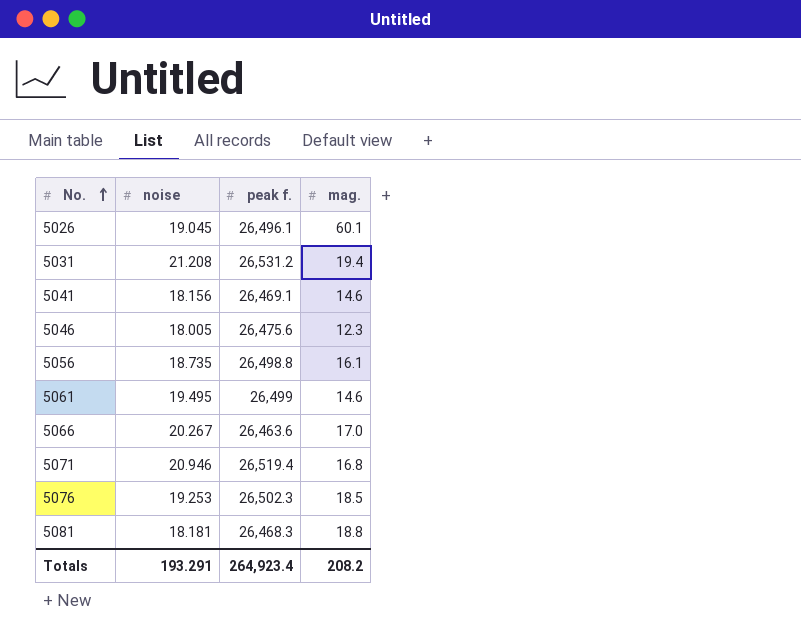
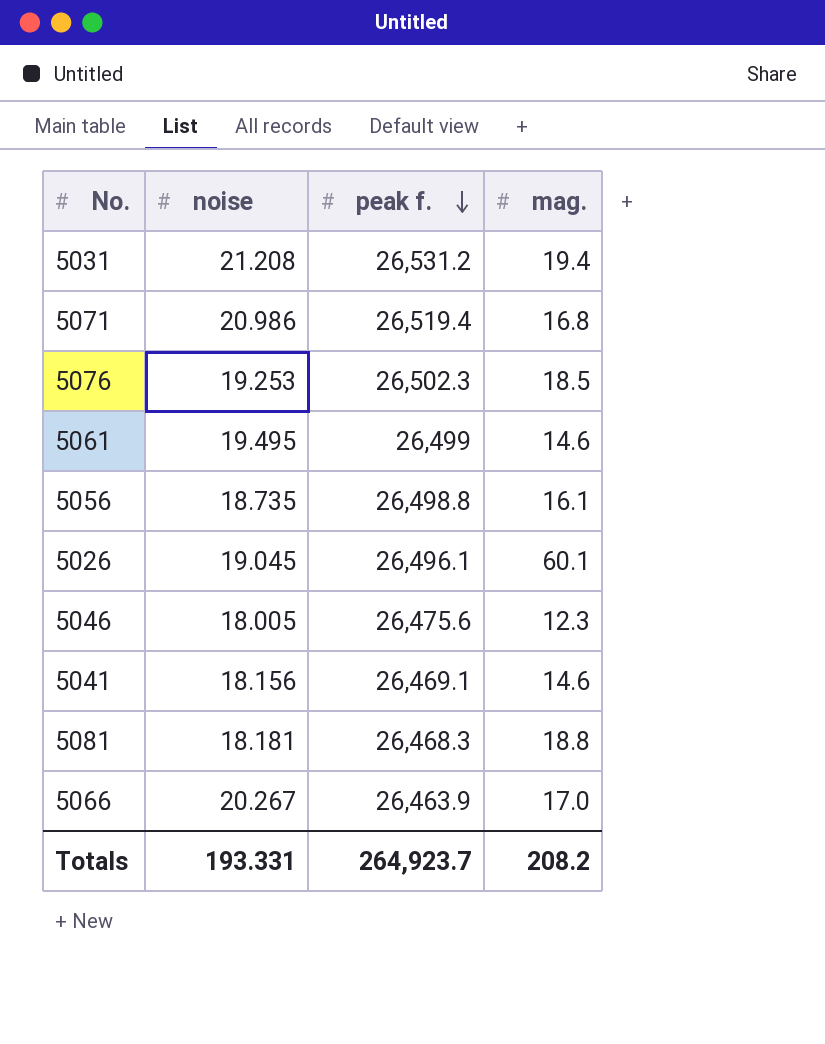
row order: No. ascending -> peak f. descending
5071 | noise: 20.946 -> 20.986
5066 | peak f.: 26,463.6 -> 26,463.9
Totals | noise: 193.291 -> 193.331
Totals | peak f.: 264,923.4 -> 264,923.7

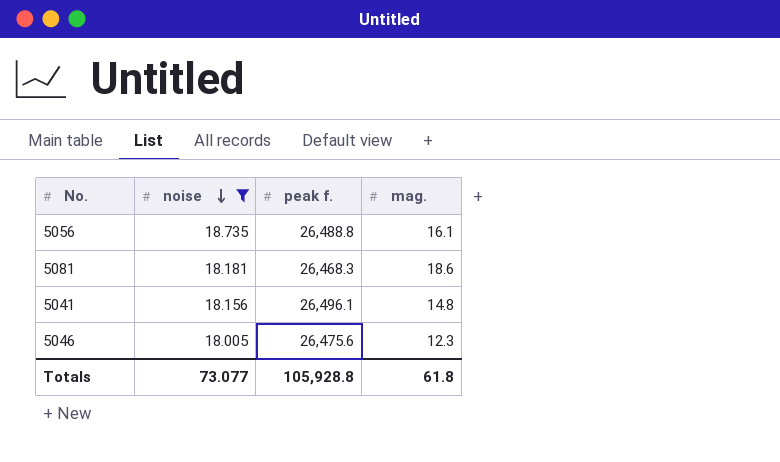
filter: none -> noise <= 18.735
row order: peak f. descending -> noise descending
5056 | peak f.: 26,498.8 -> 26,488.8
5081 | mag.: 18.8 -> 18.6
5041 | peak f.: 26,469.1 -> 26,496.1
5041 | mag.: 14.6 -> 14.8
Totals | noise: 193.331 -> 73.077
Totals | peak f.: 264,923.7 -> 105,928.8
Totals | mag.: 208.2 -> 61.8

